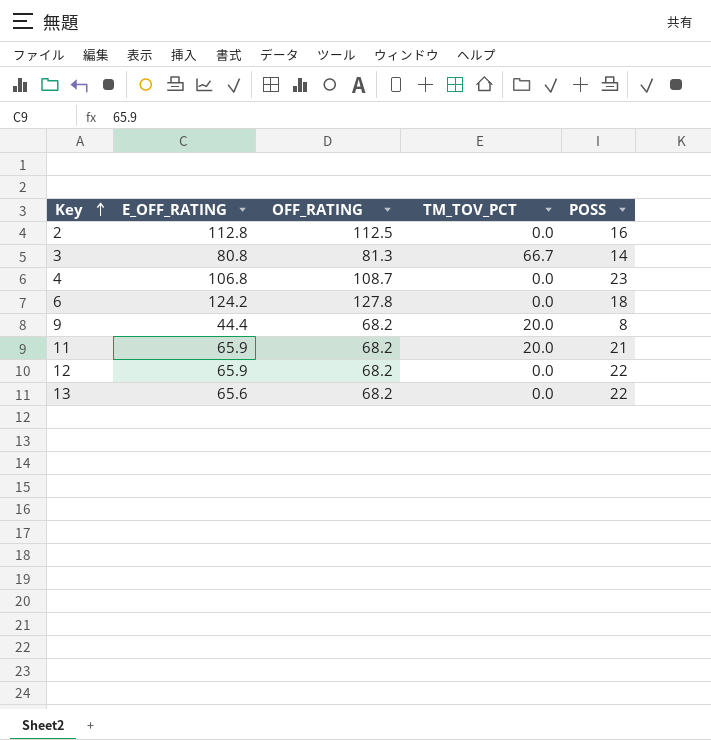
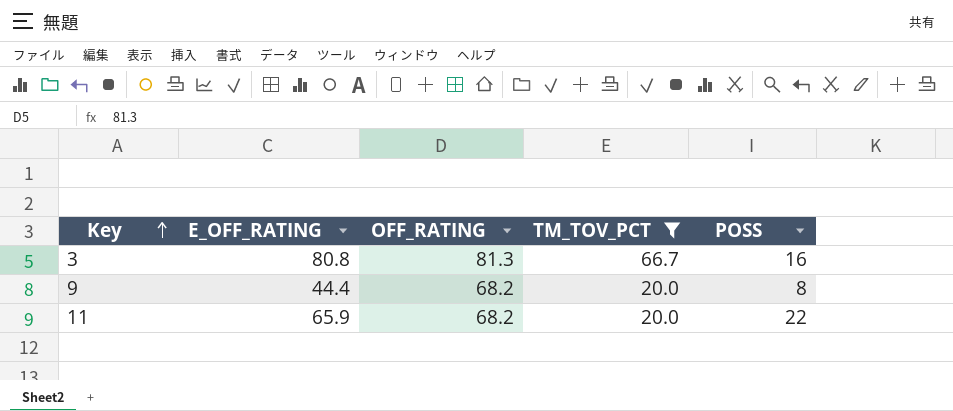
filter: none -> TM_TOV_PCT != 0.0
3 | POSS: 14 -> 16
11 | POSS: 21 -> 22

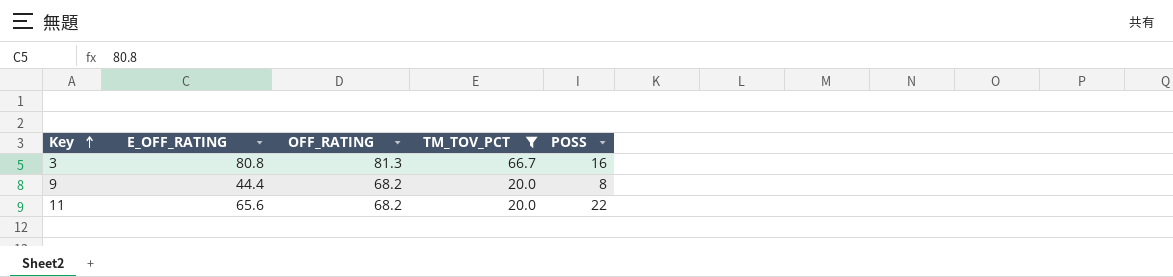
11 | E_OFF_RATING: 65.9 -> 65.6

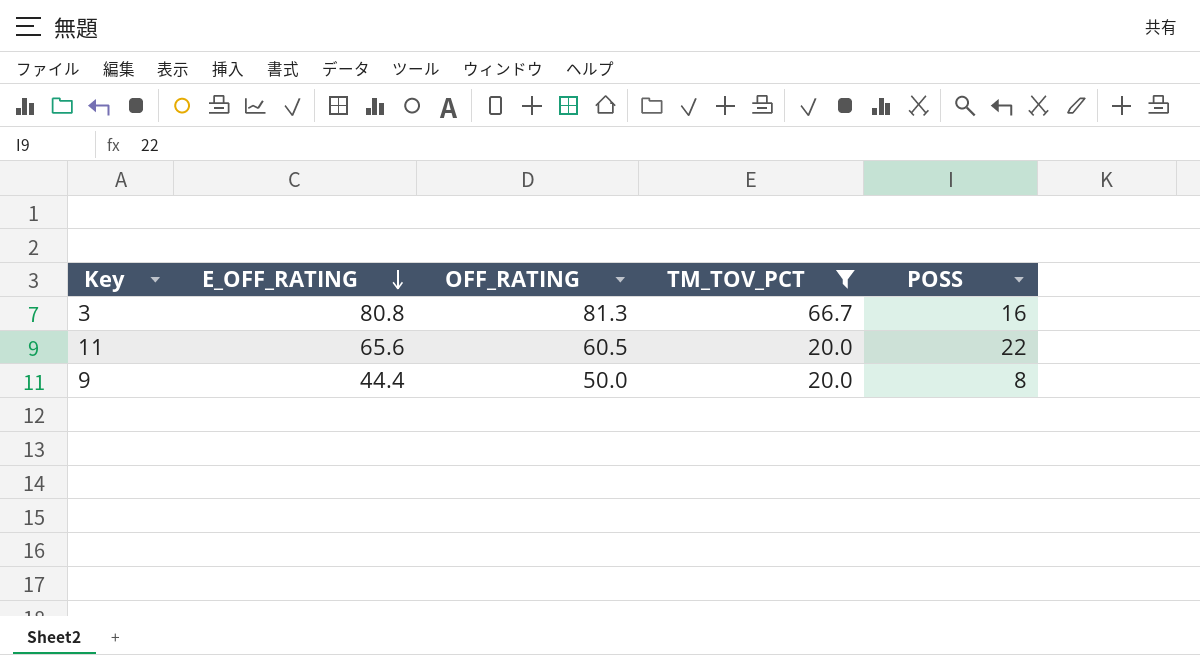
row order: Key ascending -> E_OFF_RATING descending
11 | OFF_RATING: 68.2 -> 60.5
9 | OFF_RATING: 68.2 -> 50.0

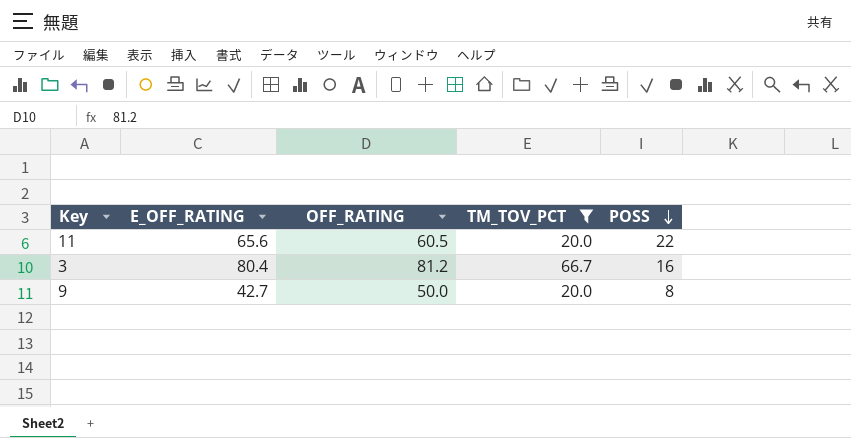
row order: E_OFF_RATING descending -> POSS descending
3 | E_OFF_RATING: 80.8 -> 80.4
3 | OFF_RATING: 81.3 -> 81.2
9 | E_OFF_RATING: 44.4 -> 42.7

